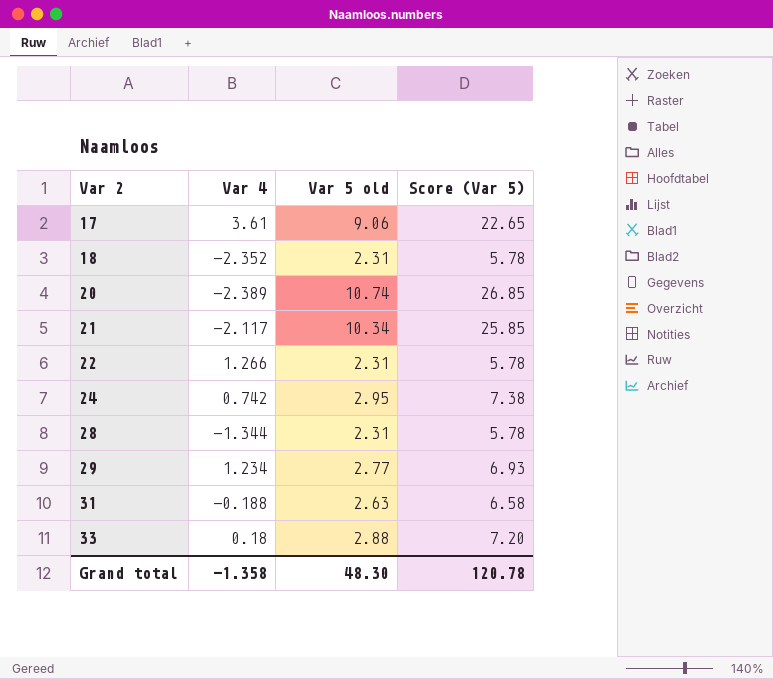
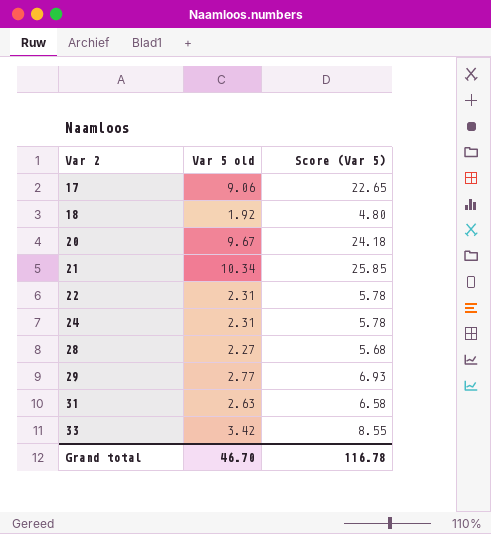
column Var 4 | position: 2 -> none
18 | Var 5 old: 2.31 -> 1.92
18 | Score (Var 5): 5.78 -> 4.80
20 | Var 5 old: 10.74 -> 9.67
20 | Score (Var 5): 26.85 -> 24.18
24 | Var 5 old: 2.95 -> 2.31
24 | Score (Var 5): 7.38 -> 5.78
28 | Var 5 old: 2.31 -> 2.27
28 | Score (Var 5): 5.78 -> 5.68
33 | Var 5 old: 2.88 -> 3.42
33 | Score (Var 5): 7.20 -> 8.55
Grand total | Var 5 old: 48.30 -> 46.70
Grand total | Score (Var 5): 120.78 -> 116.78

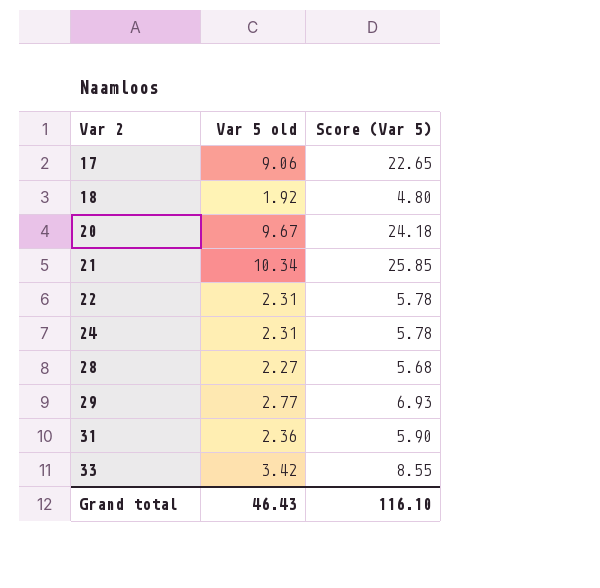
31 | Var 5 old: 2.63 -> 2.36
31 | Score (Var 5): 6.58 -> 5.90
Grand total | Var 5 old: 46.70 -> 46.43
Grand total | Score (Var 5): 116.78 -> 116.10

